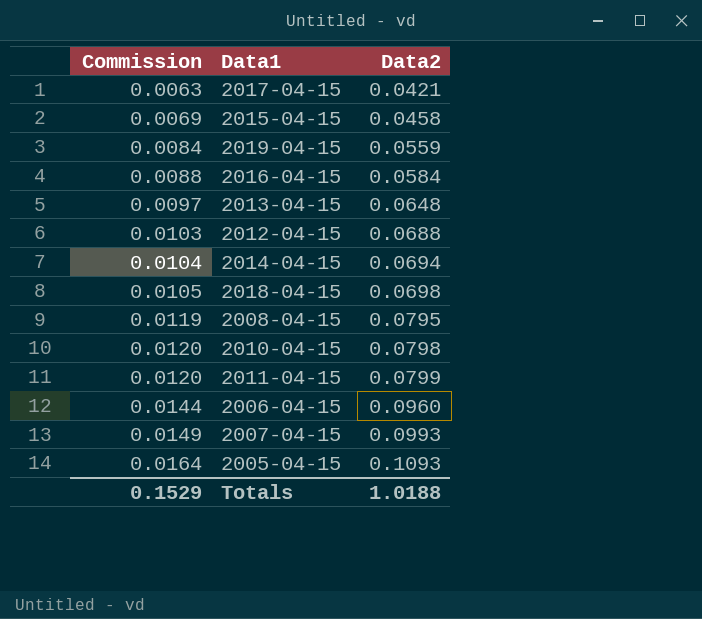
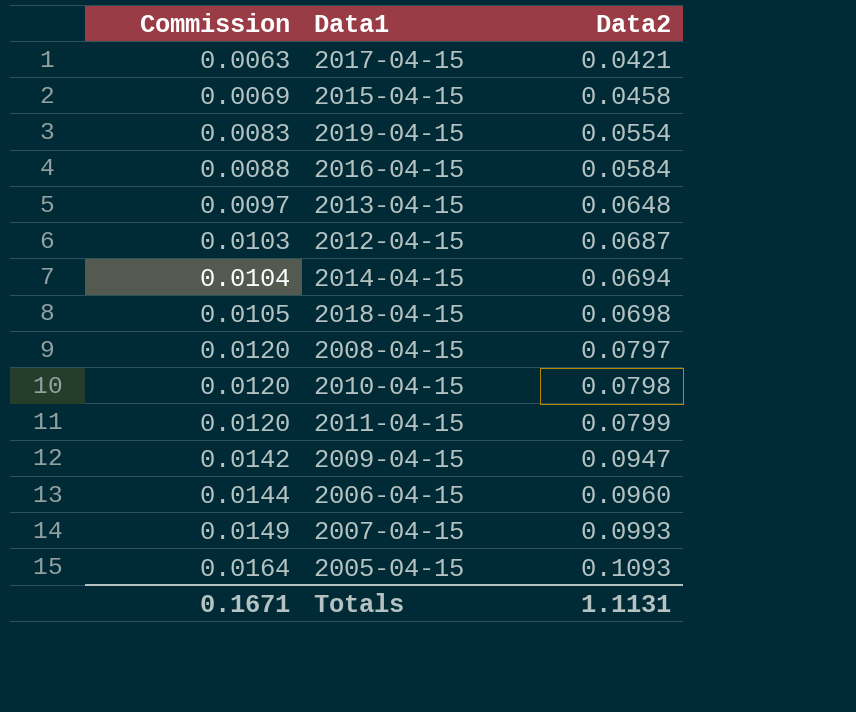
2019-04-15 | Commission: 0.0084 -> 0.0083
2019-04-15 | Data2: 0.0559 -> 0.0554
2012-04-15 | Data2: 0.0688 -> 0.0687
2008-04-15 | Commission: 0.0119 -> 0.0120
2008-04-15 | Data2: 0.0795 -> 0.0797
row 2009-04-15: none -> 0.0142 | 0.0947
Totals | Commission: 0.1529 -> 0.1671
Totals | Data2: 1.0188 -> 1.1131

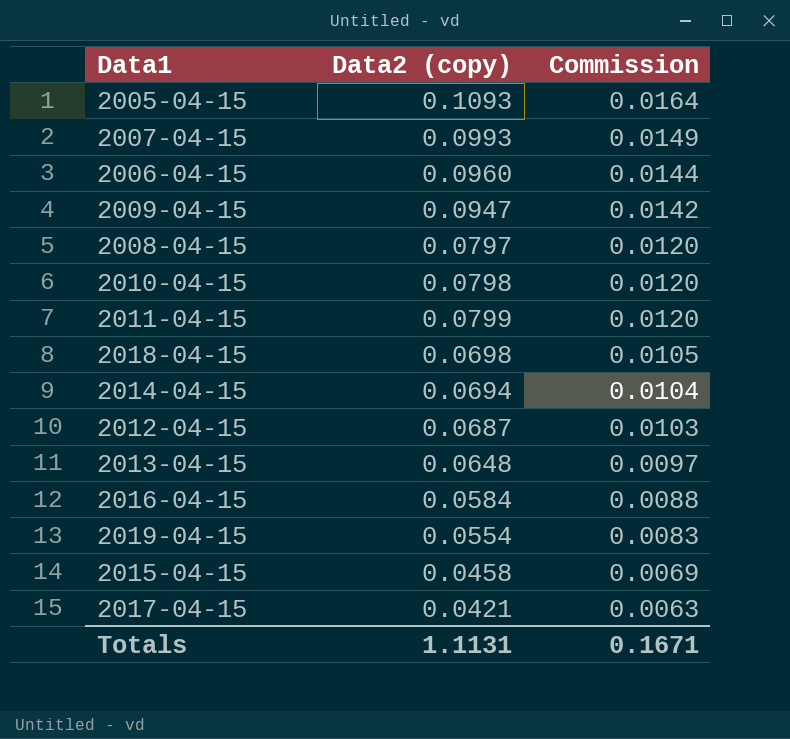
row order: Commission ascending -> Commission descending
column name: Data2 -> Data2 (copy)
column Commission | position: 1 -> 3

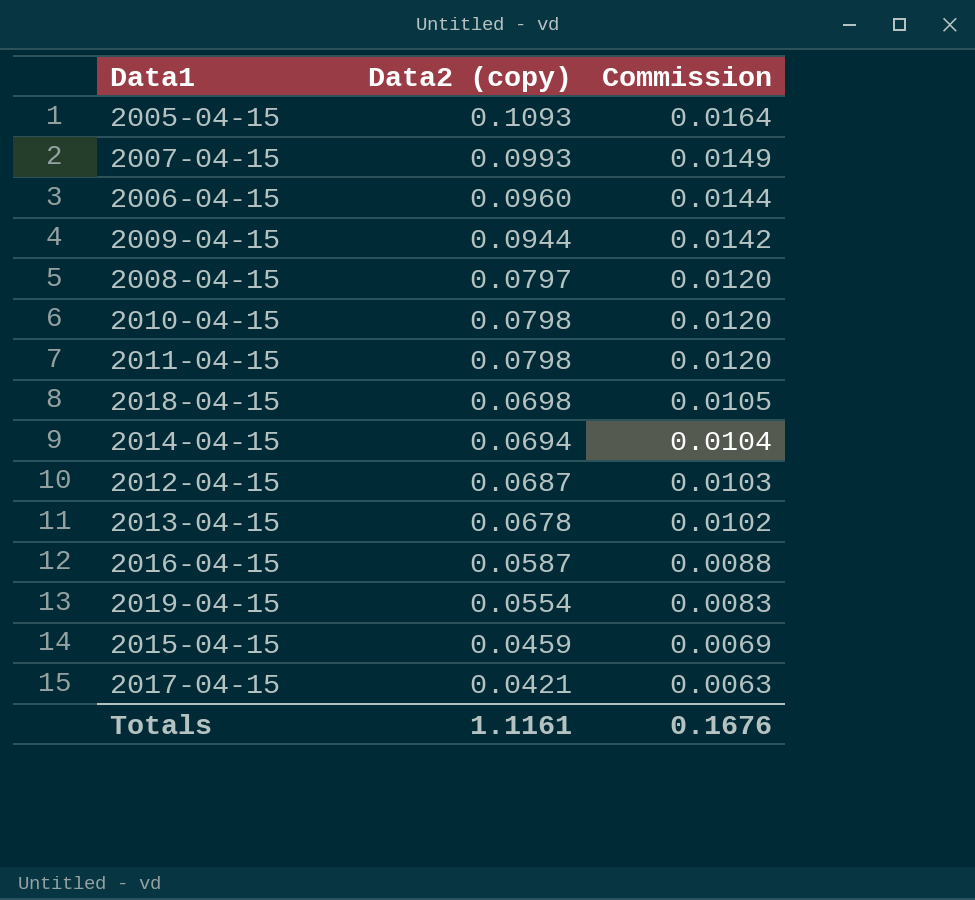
2009-04-15 | Data2 (copy): 0.0947 -> 0.0944
2011-04-15 | Data2 (copy): 0.0799 -> 0.0798
2013-04-15 | Data2 (copy): 0.0648 -> 0.0678
2013-04-15 | Commission: 0.0097 -> 0.0102
2016-04-15 | Data2 (copy): 0.0584 -> 0.0587
2015-04-15 | Data2 (copy): 0.0458 -> 0.0459
Totals | Data2 (copy): 1.1131 -> 1.1161
Totals | Commission: 0.1671 -> 0.1676

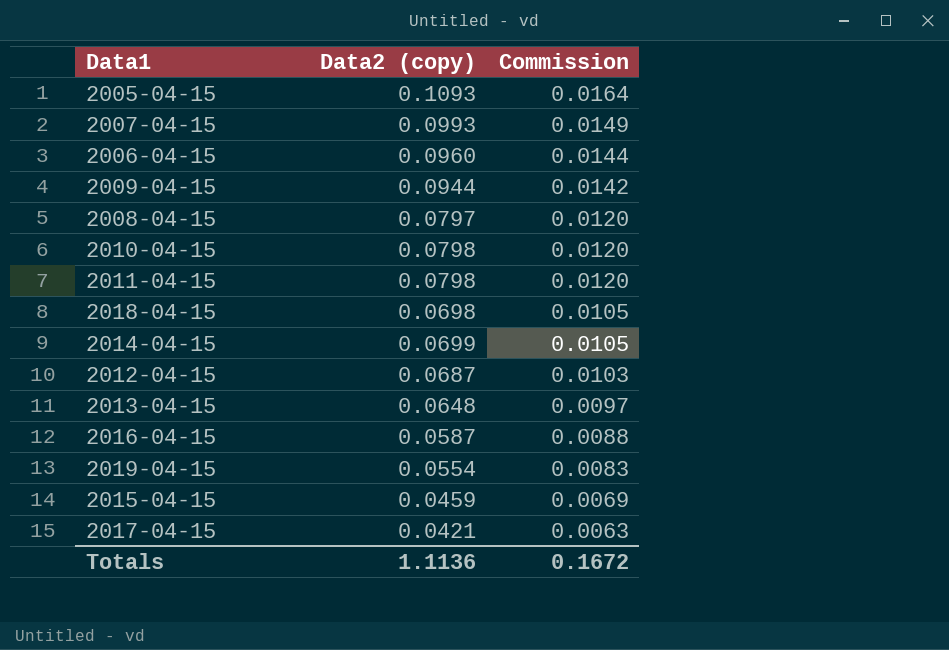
2014-04-15 | Data2 (copy): 0.0694 -> 0.0699
2014-04-15 | Commission: 0.0104 -> 0.0105
2013-04-15 | Data2 (copy): 0.0678 -> 0.0648
2013-04-15 | Commission: 0.0102 -> 0.0097
Totals | Data2 (copy): 1.1161 -> 1.1136
Totals | Commission: 0.1676 -> 0.1672

